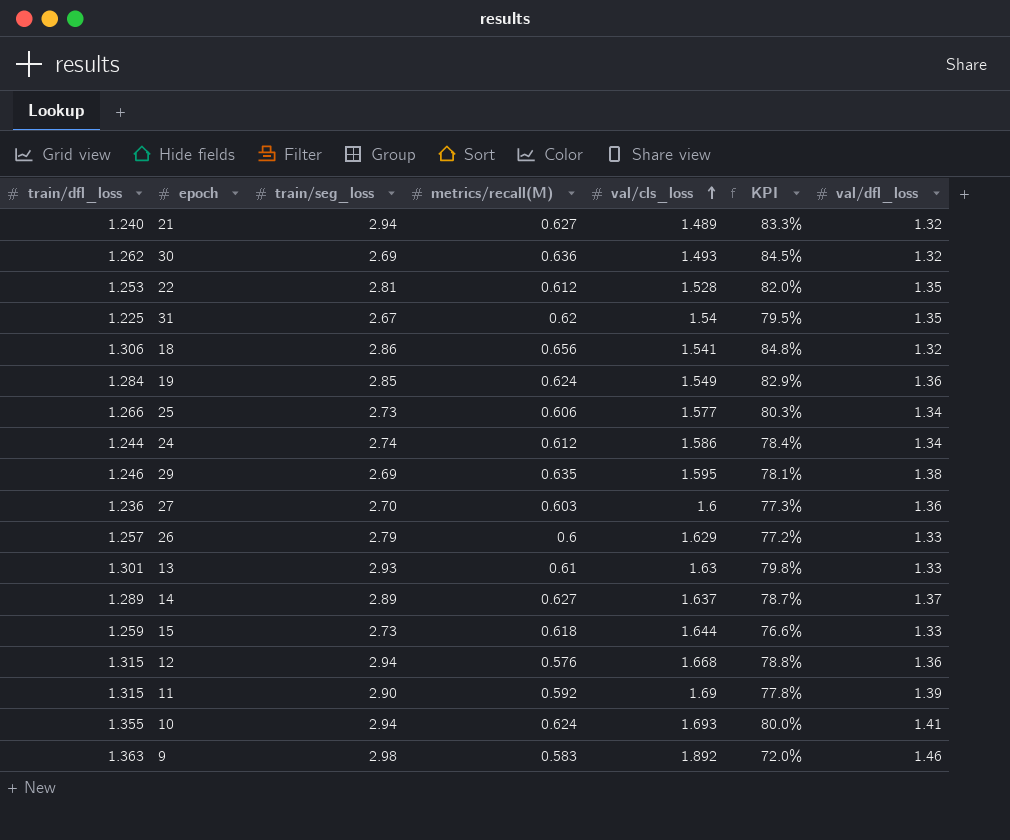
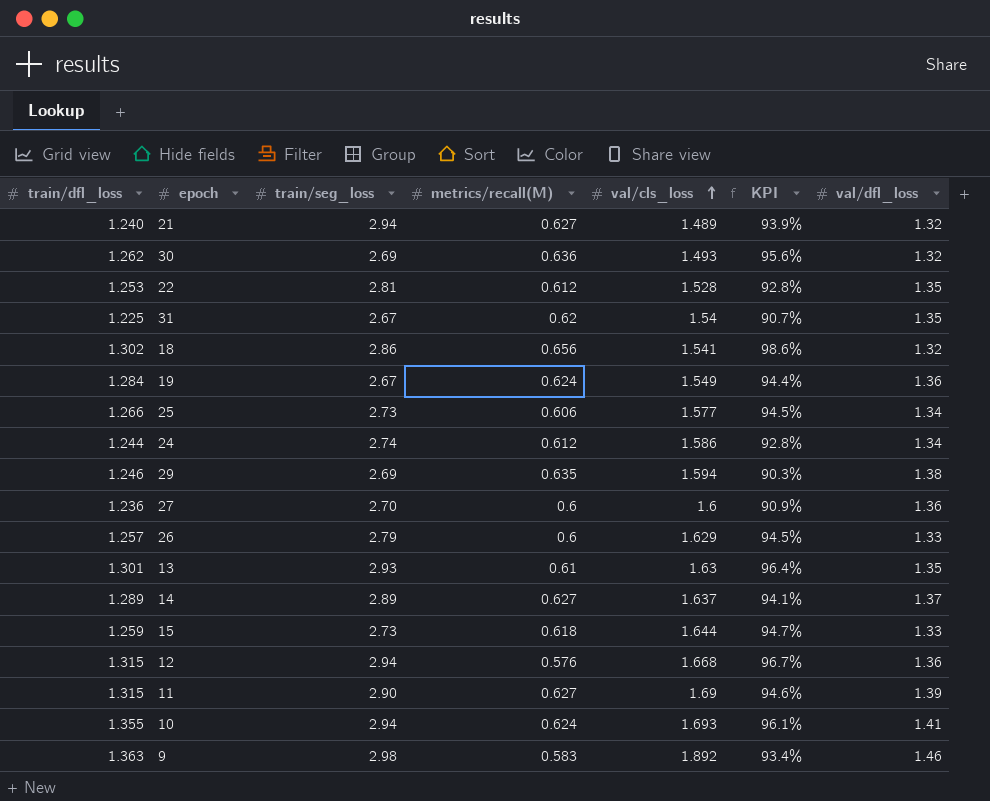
column KPI | formula: [train/dfl_loss] / [val/cls_loss] -> [train/dfl_loss] / [val/dfl_loss]
18 | train/dfl_loss: 1.306 -> 1.302
19 | train/seg_loss: 2.85 -> 2.67
29 | val/cls_loss: 1.595 -> 1.594
27 | metrics/recall(M): 0.603 -> 0.6
13 | val/dfl_loss: 1.33 -> 1.35
11 | metrics/recall(M): 0.592 -> 0.627

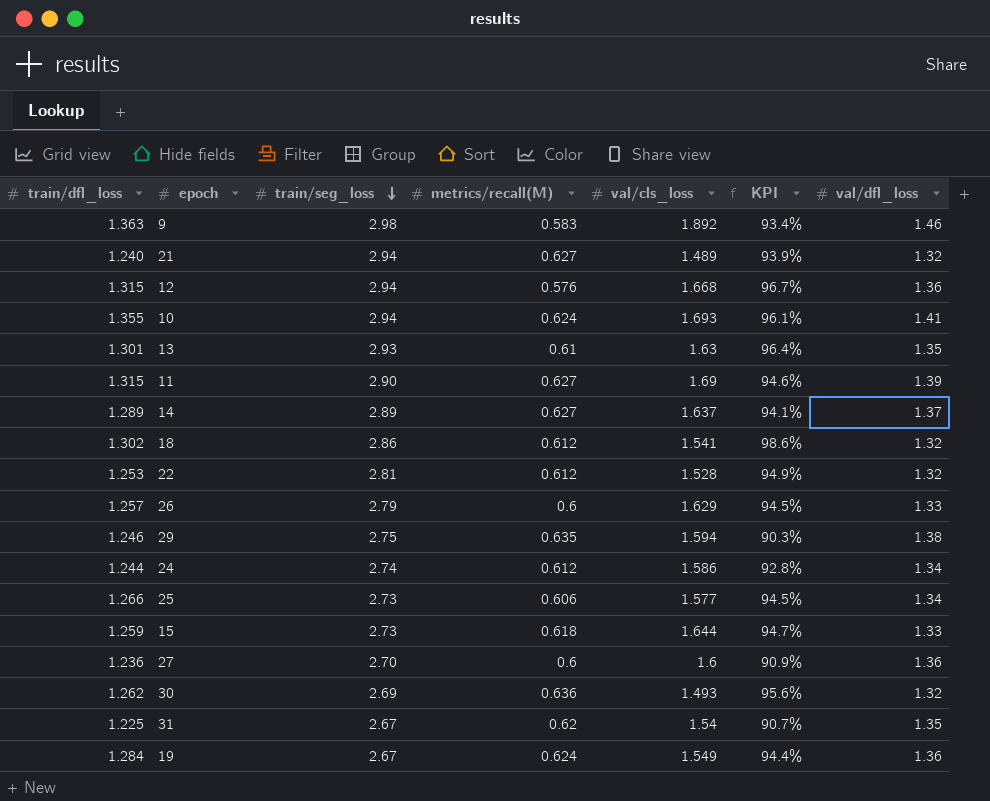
row order: val/cls_loss ascending -> train/seg_loss descending
18 | metrics/recall(M): 0.656 -> 0.612
22 | KPI: 92.8% -> 94.9%
22 | val/dfl_loss: 1.35 -> 1.32
29 | train/seg_loss: 2.69 -> 2.75

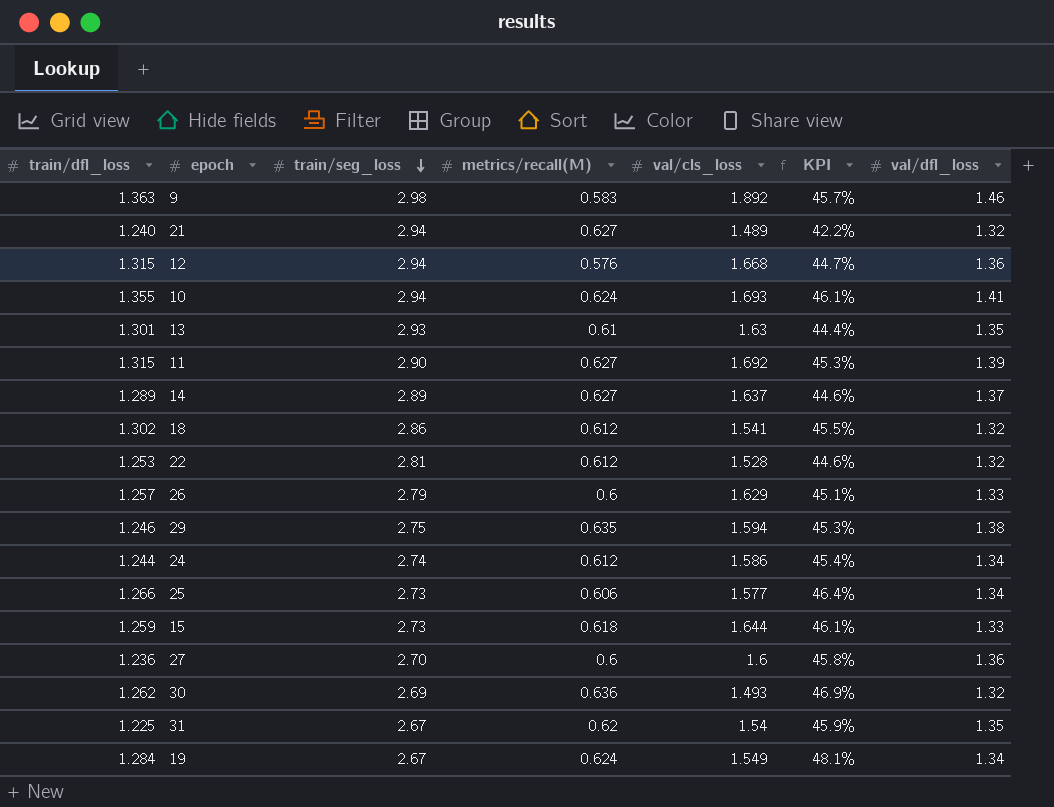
column KPI | formula: [train/dfl_loss] / [val/dfl_loss] -> [train/dfl_loss] / [train/seg_loss]
11 | val/cls_loss: 1.69 -> 1.692
19 | val/dfl_loss: 1.36 -> 1.34

